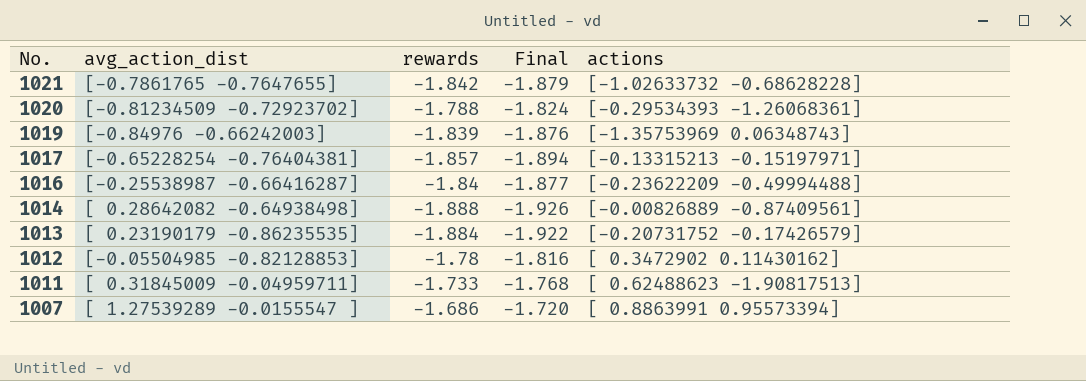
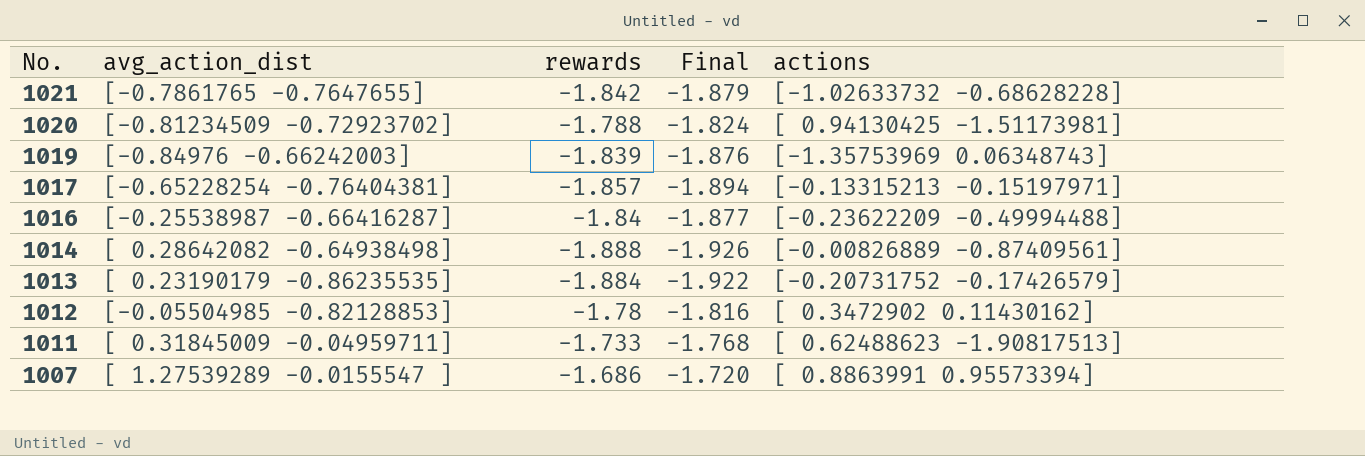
1020 | actions: [-0.29534393 -1.26068361] -> [ 0.94130425 -1.51173981]

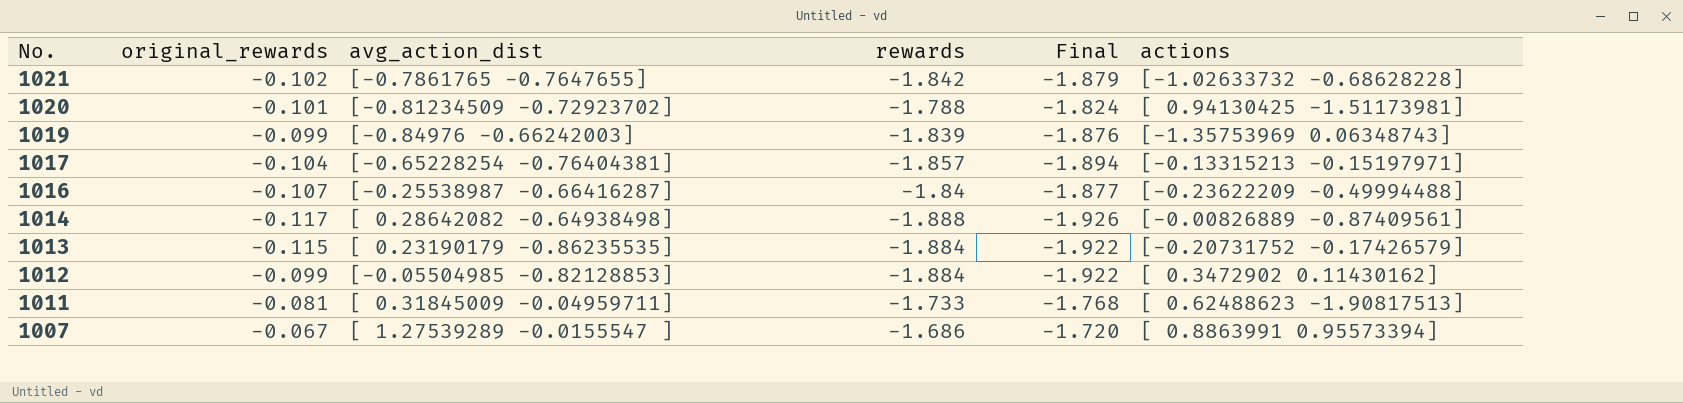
column original_rewards | position: none -> 2
1012 | rewards: -1.78 -> -1.884
1012 | Final: -1.816 -> -1.922

